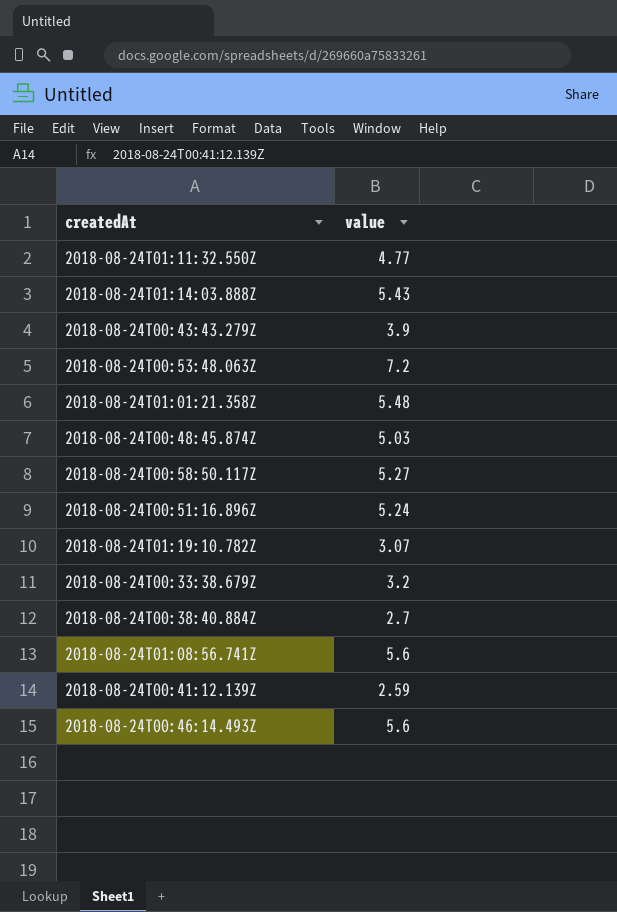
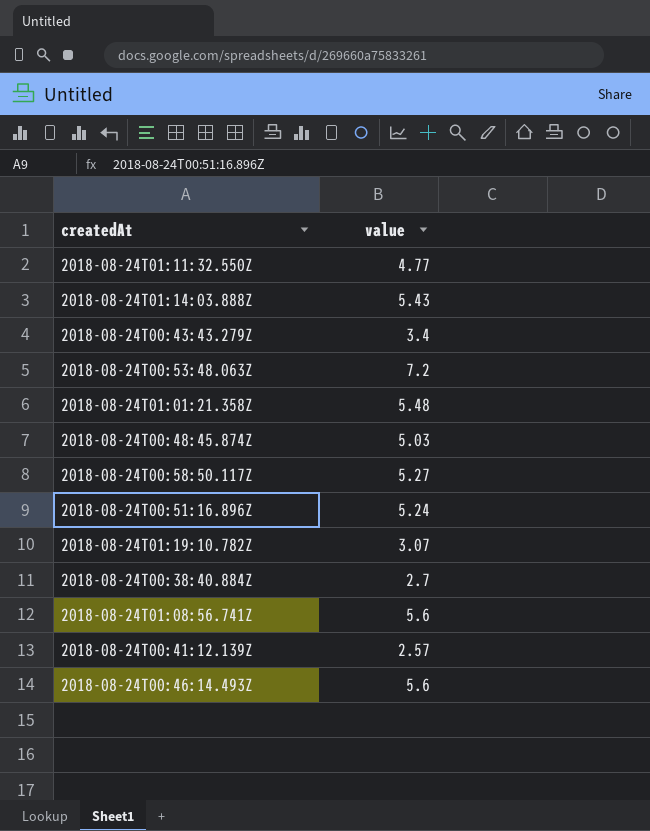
row 2018-08-24T00:33:38.679Z: 3.2 -> none
2018-08-24T00:43:43.279Z | value: 3.9 -> 3.4
2018-08-24T00:41:12.139Z | value: 2.59 -> 2.57

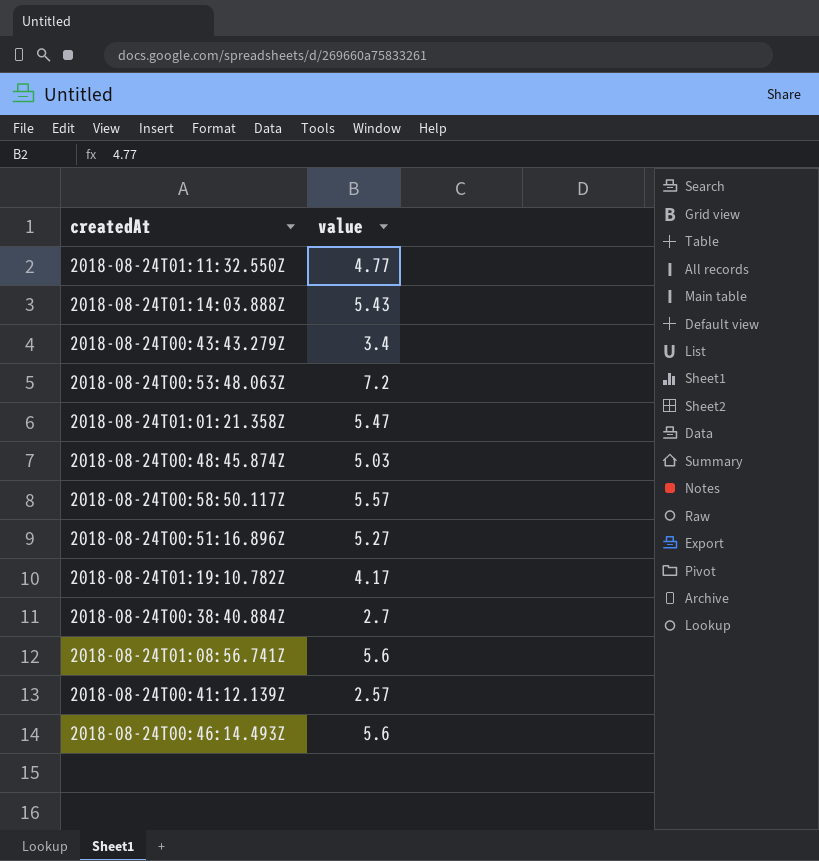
2018-08-24T01:01:21.358Z | value: 5.48 -> 5.47
2018-08-24T00:58:50.117Z | value: 5.27 -> 5.57
2018-08-24T00:51:16.896Z | value: 5.24 -> 5.27
2018-08-24T01:19:10.782Z | value: 3.07 -> 4.17

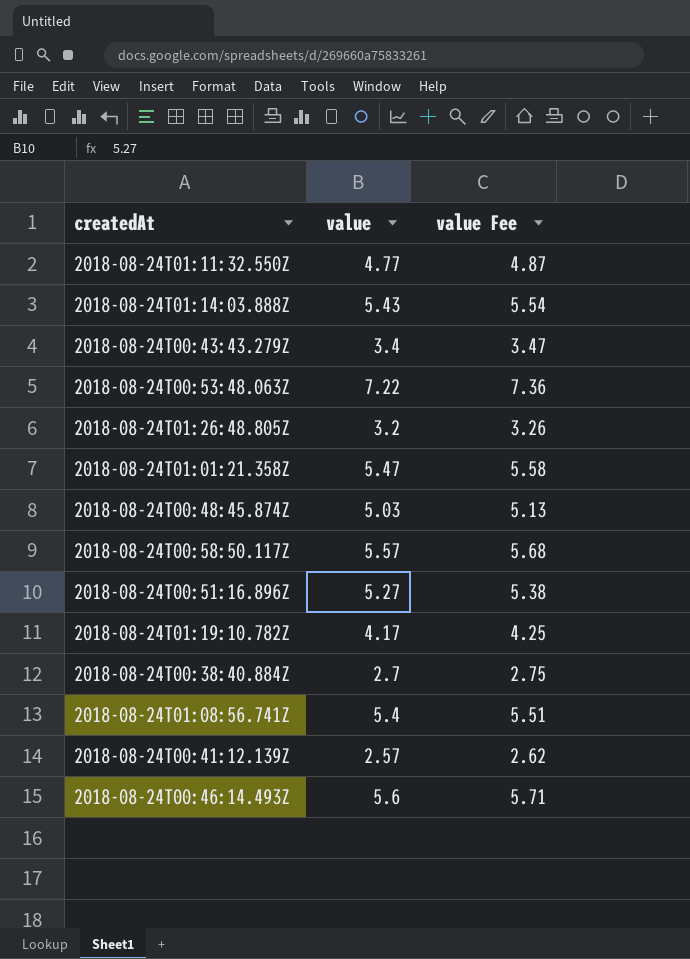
column value Fee | formula: none -> [value] * 1.02
2018-08-24T00:53:48.063Z | value: 7.2 -> 7.22
row 2018-08-24T01:26:48.805Z: none -> 3.2 | 3.26
2018-08-24T01:08:56.741Z | value: 5.6 -> 5.4

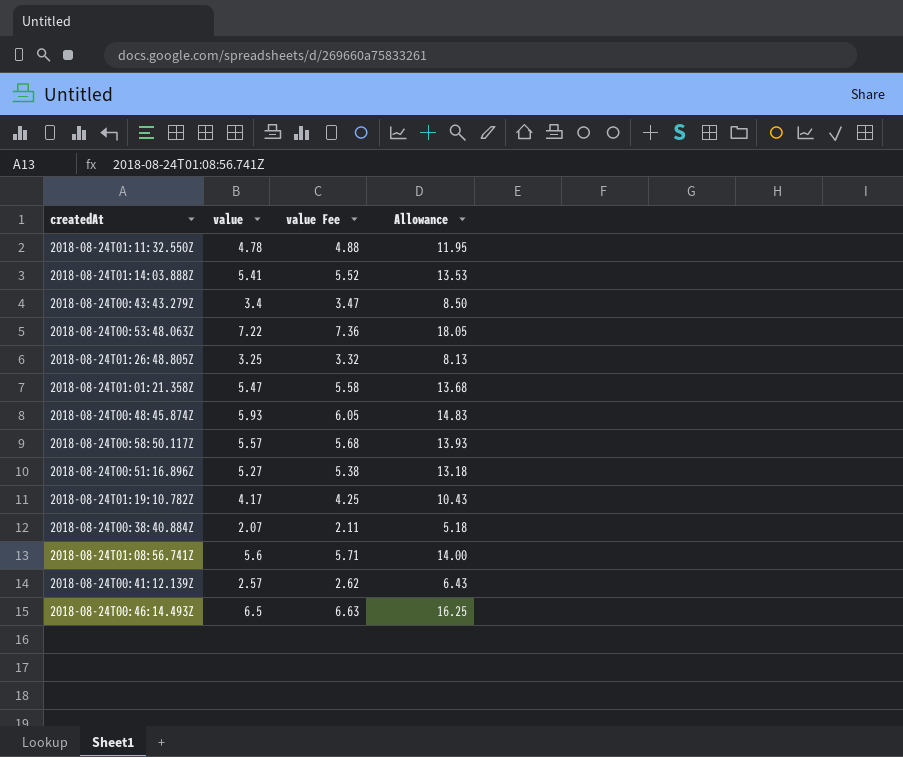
column Allowance | formula: none -> [value] * 2.5
2018-08-24T01:11:32.550Z | value: 4.77 -> 4.78
2018-08-24T01:11:32.550Z | value Fee: 4.87 -> 4.88
2018-08-24T01:14:03.888Z | value: 5.43 -> 5.41
2018-08-24T01:14:03.888Z | value Fee: 5.54 -> 5.52
2018-08-24T01:26:48.805Z | value: 3.2 -> 3.25
2018-08-24T01:26:48.805Z | value Fee: 3.26 -> 3.32
2018-08-24T00:48:45.874Z | value: 5.03 -> 5.93
2018-08-24T00:48:45.874Z | value Fee: 5.13 -> 6.05
2018-08-24T00:38:40.884Z | value: 2.7 -> 2.07
2018-08-24T00:38:40.884Z | value Fee: 2.75 -> 2.11
2018-08-24T01:08:56.741Z | value: 5.4 -> 5.6
2018-08-24T01:08:56.741Z | value Fee: 5.51 -> 5.71
2018-08-24T00:46:14.493Z | value: 5.6 -> 6.5
2018-08-24T00:46:14.493Z | value Fee: 5.71 -> 6.63

